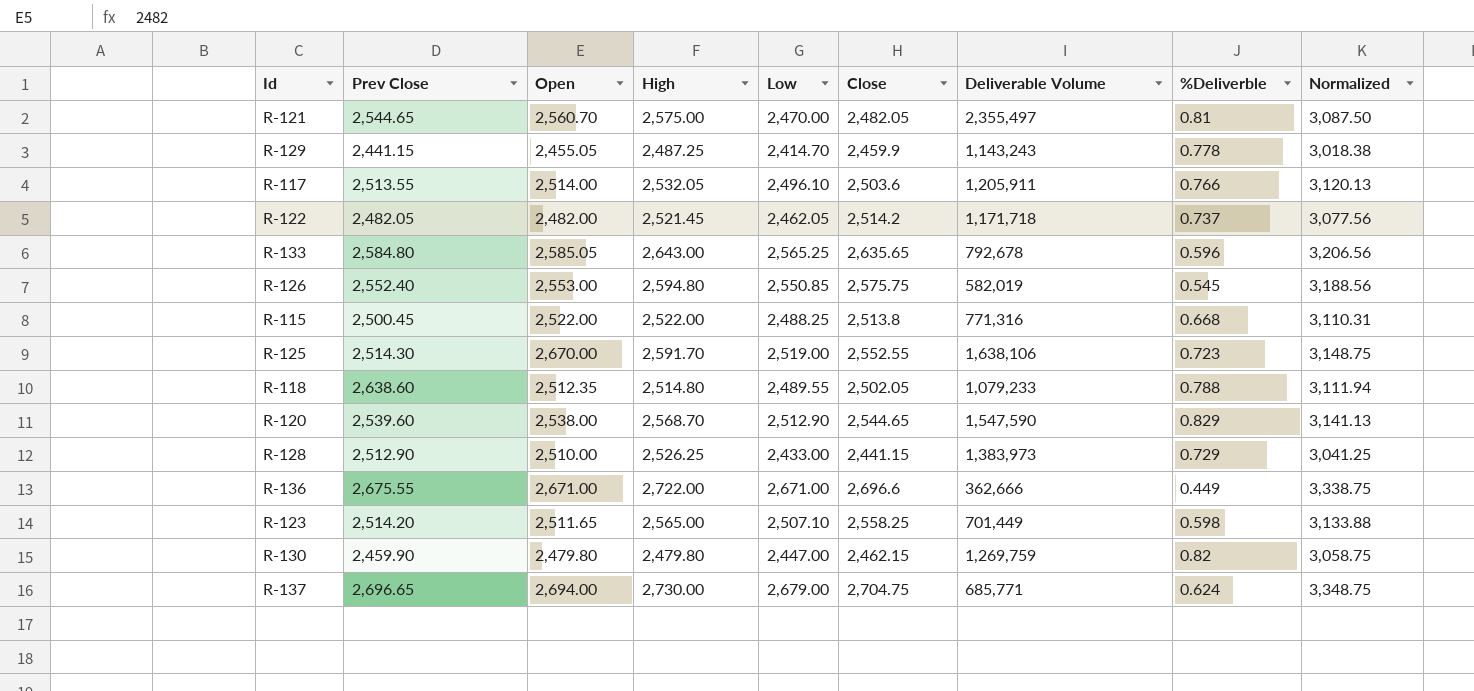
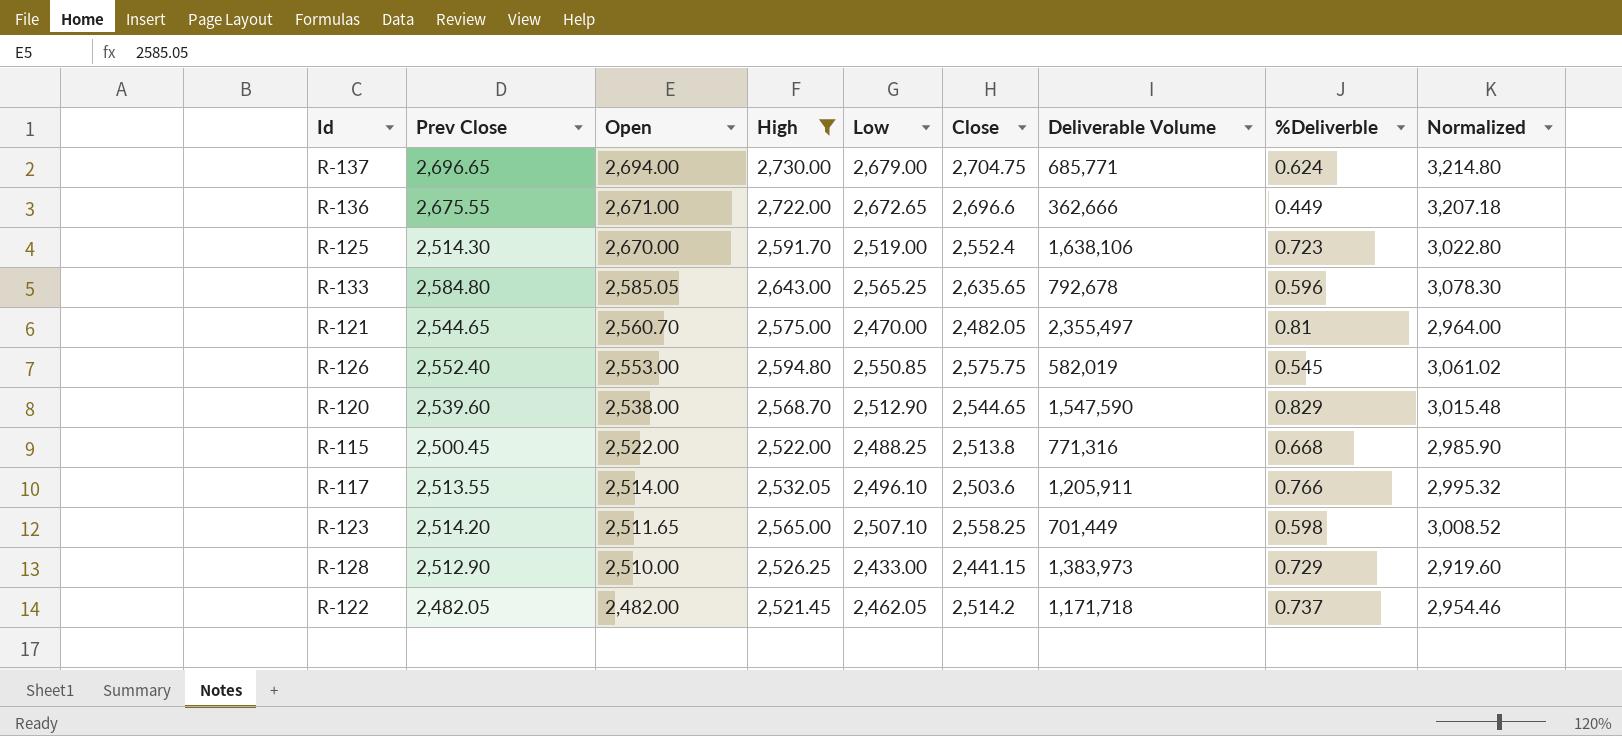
filter: none -> High >= 2,521.45
row order: none -> Open descending
column Normalized | formula: [Low] * 1.25 -> [Low] * 1.2
R-136 | Low: 2,671.00 -> 2,672.65
R-125 | Close: 2,552.55 -> 2,552.4

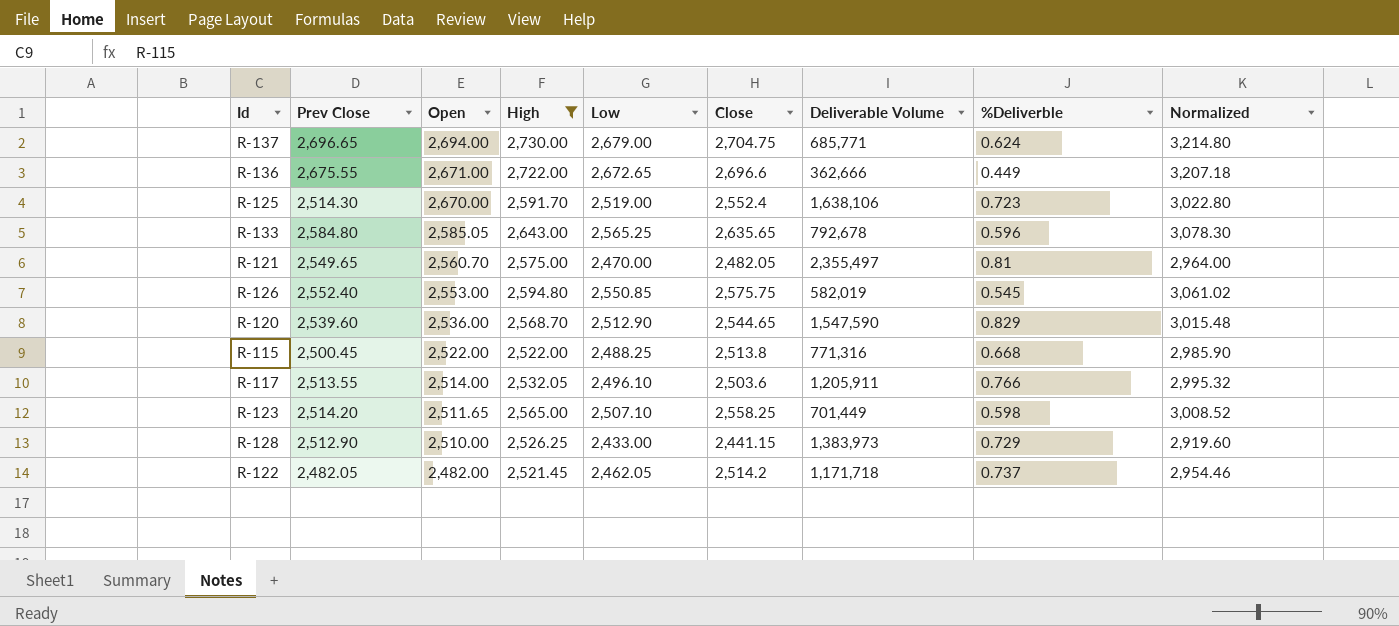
R-121 | Prev Close: 2,544.65 -> 2,549.65
R-120 | Open: 2,538.00 -> 2,536.00

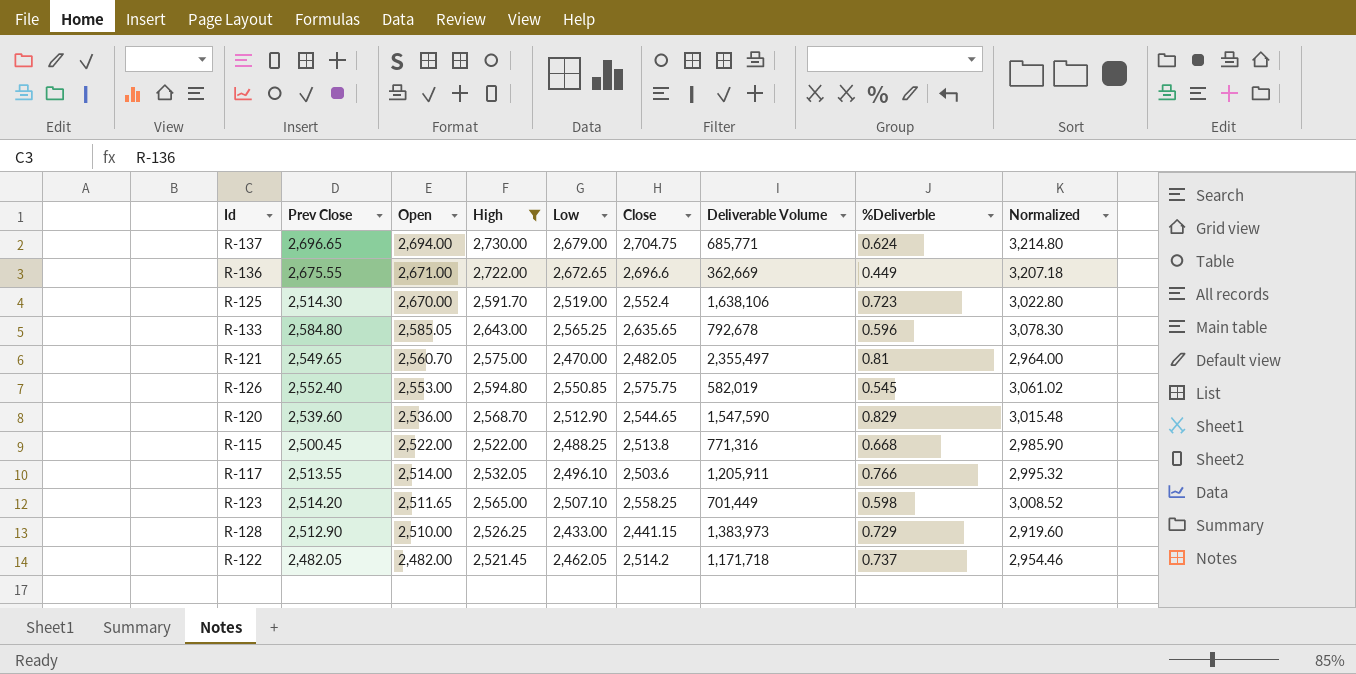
R-136 | Deliverable Volume: 362,666 -> 362,669

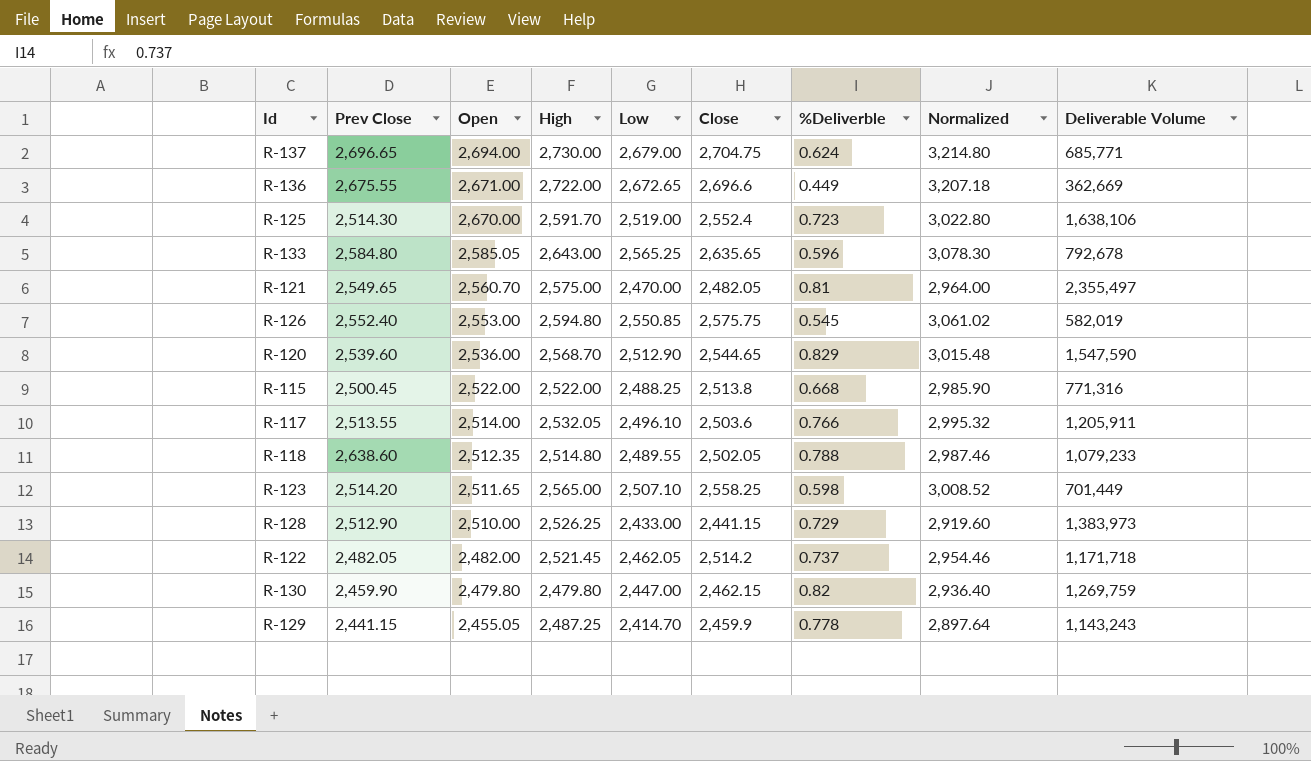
filter: High >= 2,521.45 -> none
column Deliverable Volume | position: 7 -> 9

